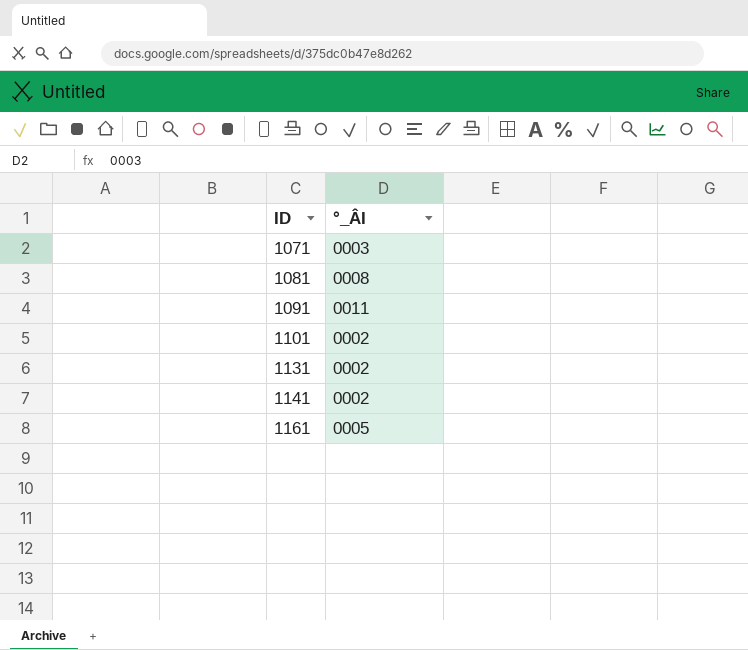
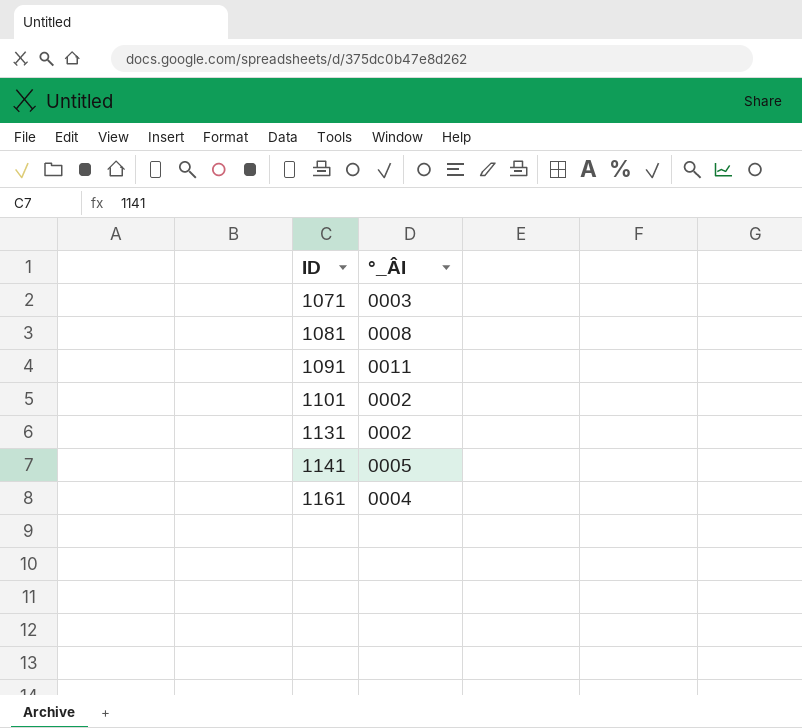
1141 | °_ÂI: 0002 -> 0005
1161 | °_ÂI: 0005 -> 0004

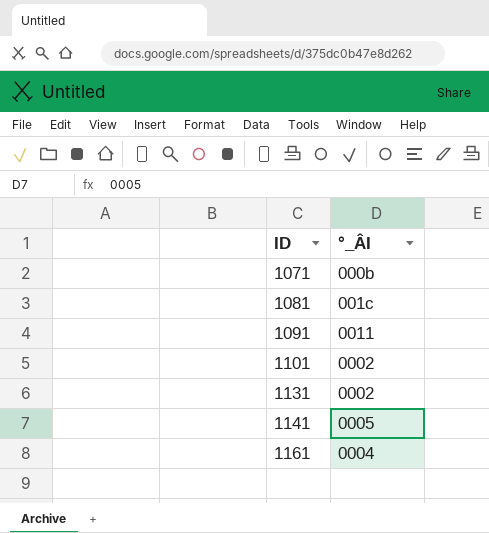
1071 | °_ÂI: 0003 -> 000b
1081 | °_ÂI: 0008 -> 001c

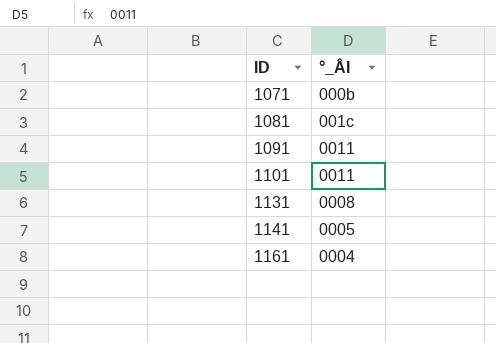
1101 | °_ÂI: 0002 -> 0011
1131 | °_ÂI: 0002 -> 0008

